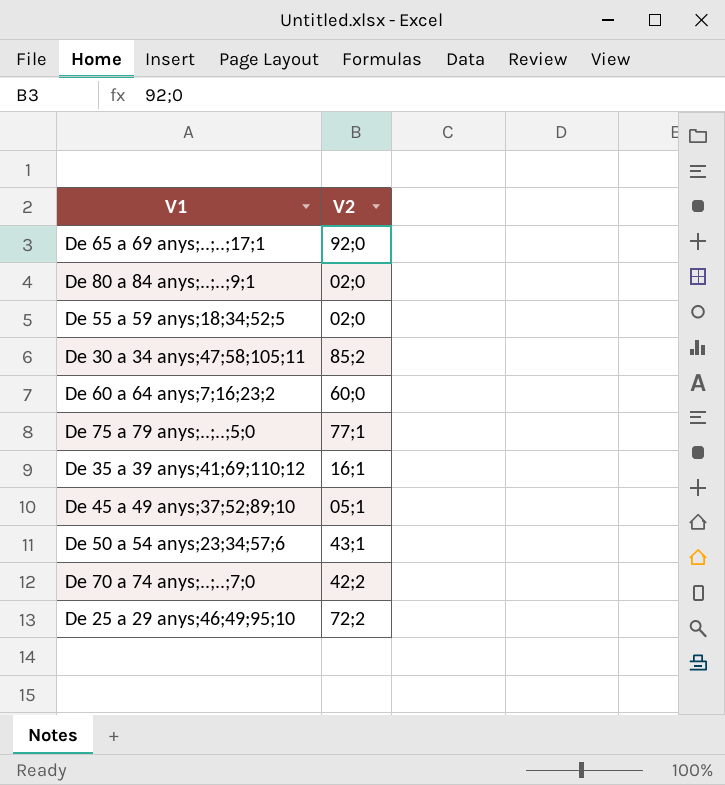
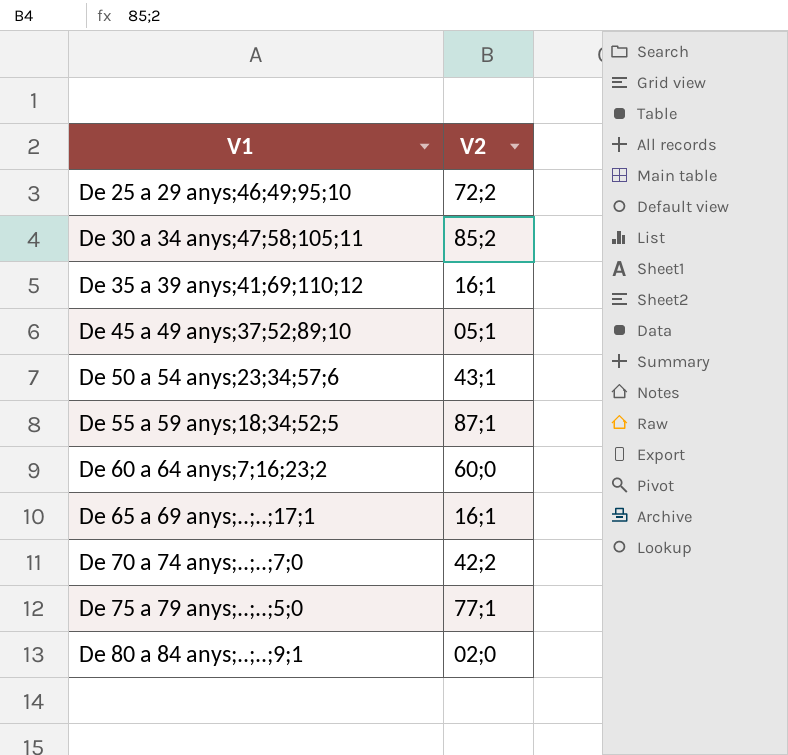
row order: none -> V1 ascending
De 55 a 59 anys;18;34;52;5 | V2: 02;0 -> 87;1
De 65 a 69 anys;..;..;17;1 | V2: 92;0 -> 16;1

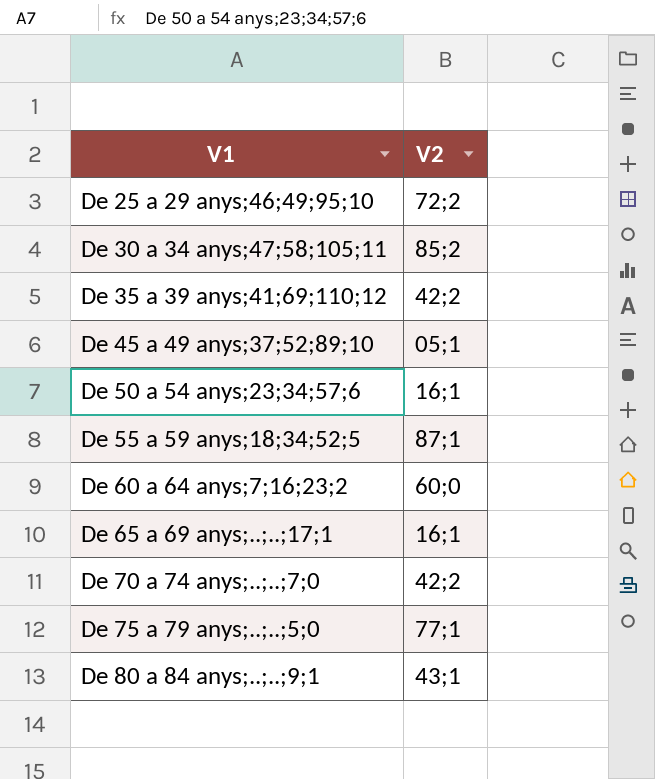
De 35 a 39 anys;41;69;110;12 | V2: 16;1 -> 42;2
De 50 a 54 anys;23;34;57;6 | V2: 43;1 -> 16;1
De 80 a 84 anys;..;..;9;1 | V2: 02;0 -> 43;1

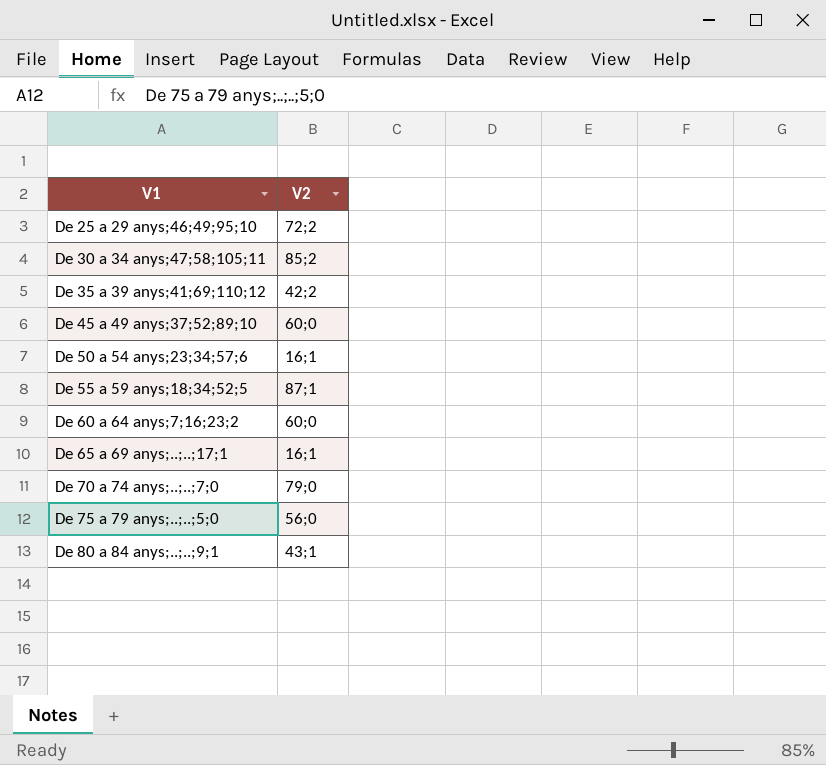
De 45 a 49 anys;37;52;89;10 | V2: 05;1 -> 60;0
De 70 a 74 anys;..;..;7;0 | V2: 42;2 -> 79;0
De 75 a 79 anys;..;..;5;0 | V2: 77;1 -> 56;0

